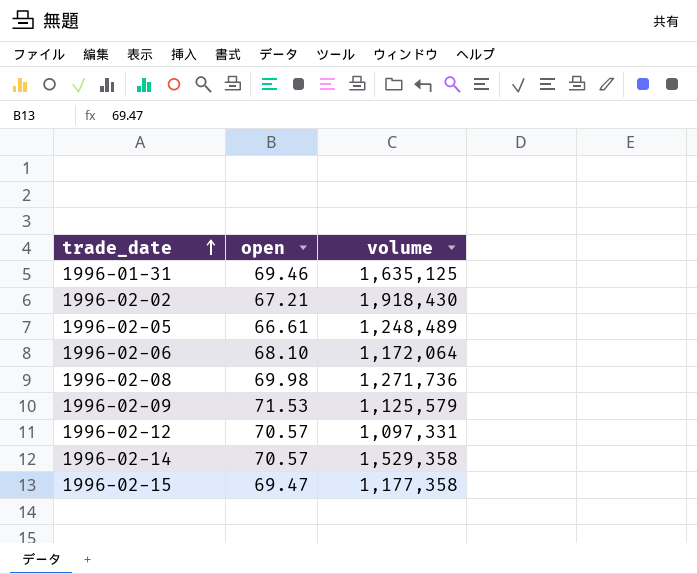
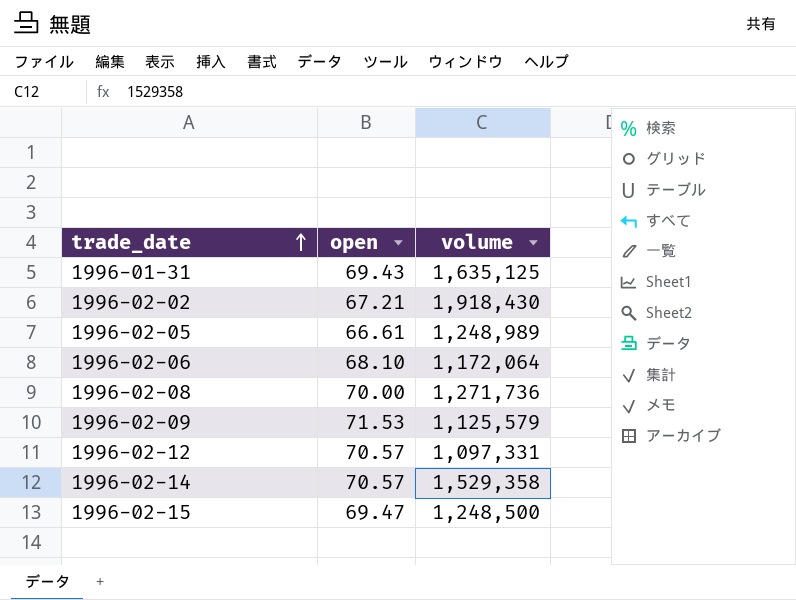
1996-01-31 | open: 69.46 -> 69.43
1996-02-05 | volume: 1,248,489 -> 1,248,989
1996-02-08 | open: 69.98 -> 70.00
1996-02-15 | volume: 1,177,358 -> 1,248,500

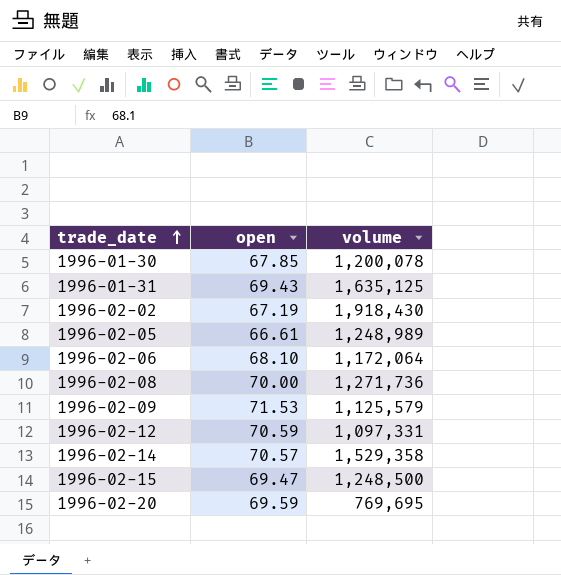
row 1996-01-30: none -> 67.85 | 1,200,078
1996-02-02 | open: 67.21 -> 67.19
1996-02-12 | open: 70.57 -> 70.59
row 1996-02-20: none -> 69.59 | 769,695

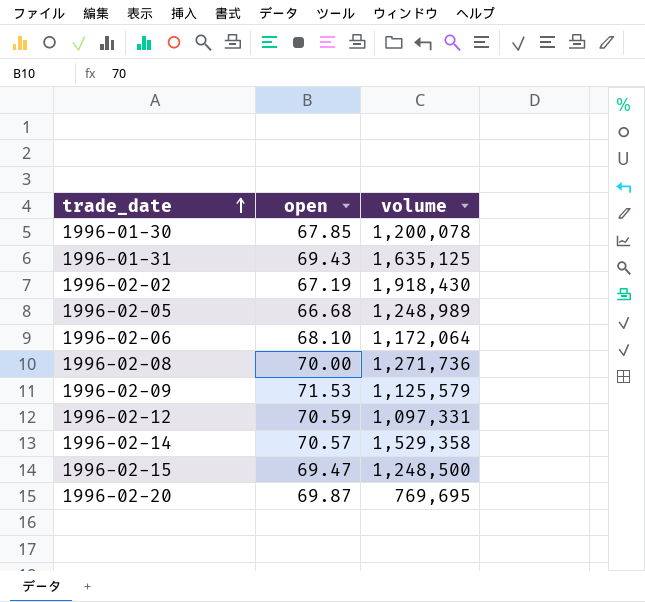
1996-02-05 | open: 66.61 -> 66.68
1996-02-20 | open: 69.59 -> 69.87

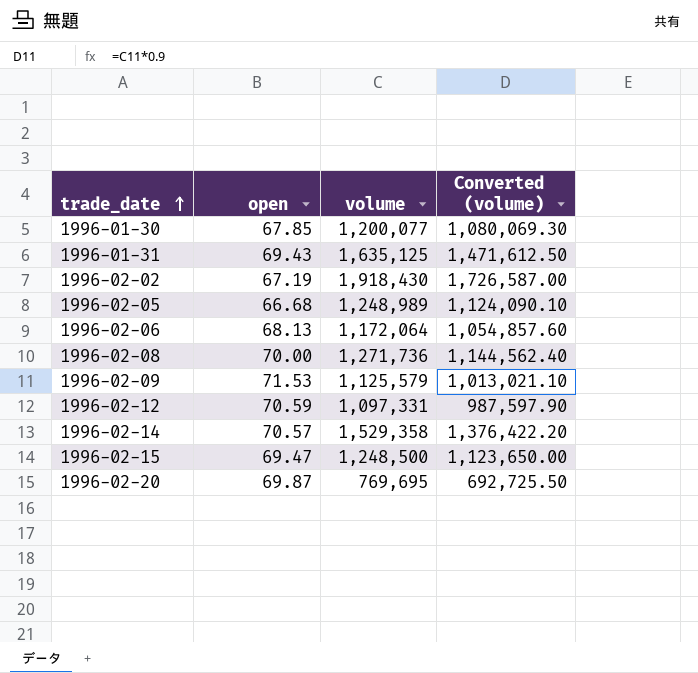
column Converted (volume) | formula: none -> [volume] * 0.9
1996-01-30 | volume: 1,200,078 -> 1,200,077
1996-02-06 | open: 68.10 -> 68.13

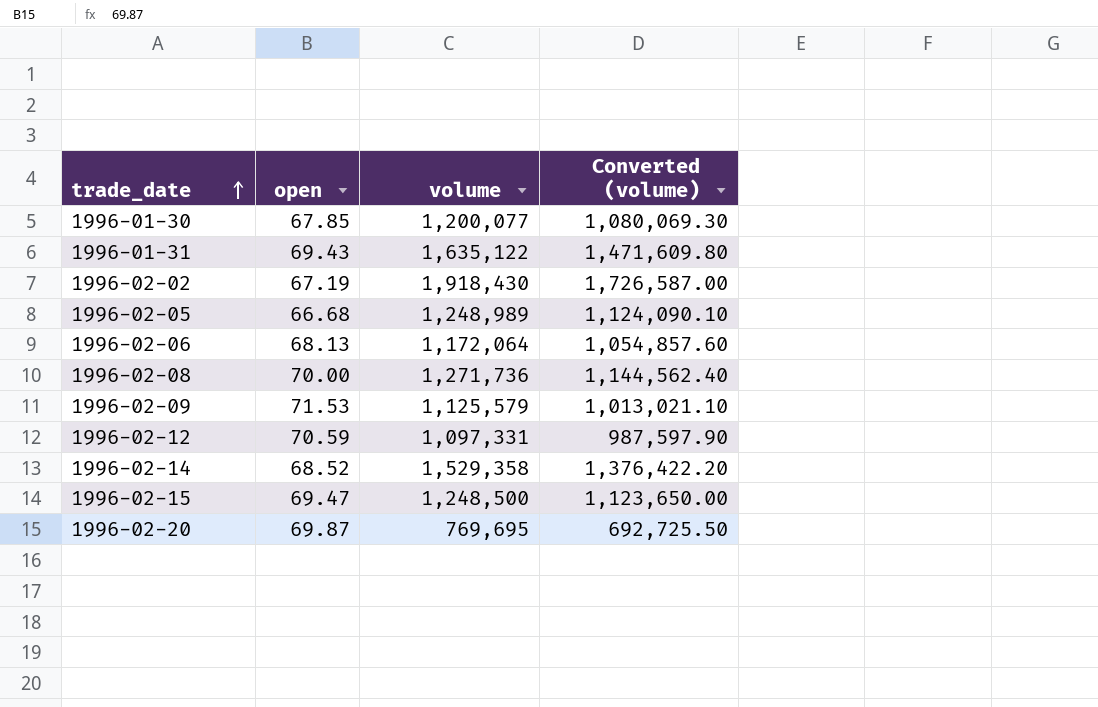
1996-01-31 | volume: 1,635,125 -> 1,635,122
1996-01-31 | Converted (volume): 1,471,612.50 -> 1,471,609.80
1996-02-14 | open: 70.57 -> 68.52

